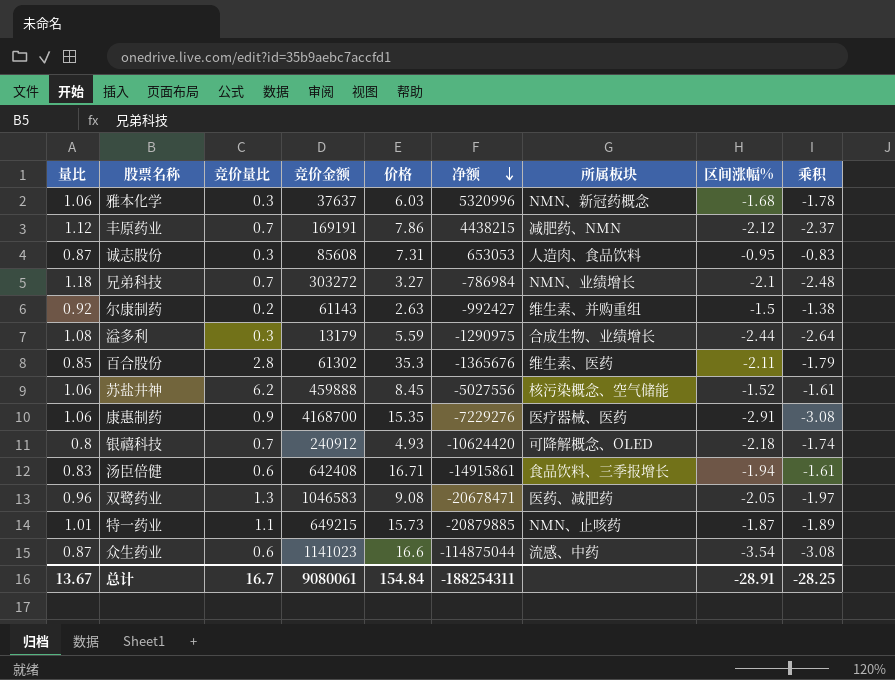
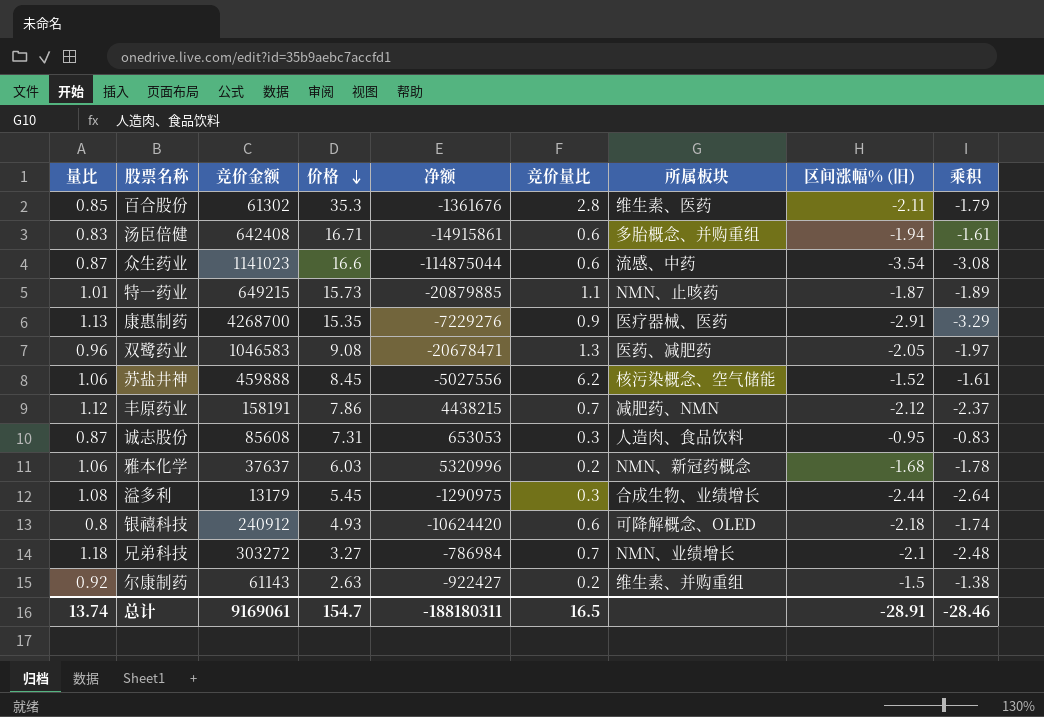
row order: 净额 descending -> 价格 descending
column 竞价量比 | position: 3 -> 6
column name: 区间涨幅% -> 区间涨幅% (旧)
百合股份 | 净额: -1365676 -> -1361676
汤臣倍健 | 所属板块: 食品饮料、三季报增长 -> 多胎概念、并购重组
康惠制药 | 量比: 1.06 -> 1.13
康惠制药 | 竞价金额: 4168700 -> 4268700
康惠制药 | 乘积: -3.08 -> -3.29
丰原药业 | 竞价金额: 169191 -> 158191
雅本化学 | 竞价量比: 0.3 -> 0.2
溢多利 | 价格: 5.59 -> 5.45
银禧科技 | 竞价量比: 0.7 -> 0.6
尔康制药 | 净额: -992427 -> -922427
总计 | 量比: 13.67 -> 13.74
总计 | 竞价金额: 9080061 -> 9169061
总计 | 价格: 154.84 -> 154.7
总计 | 净额: -188254311 -> -188180311
总计 | 竞价量比: 16.7 -> 16.5
总计 | 乘积: -28.25 -> -28.46

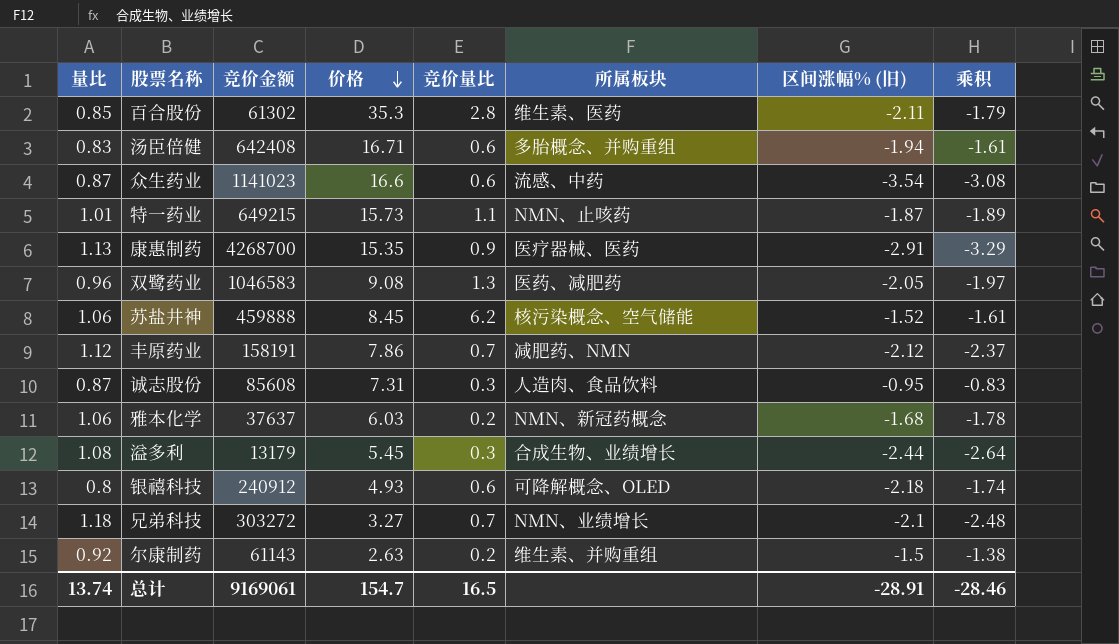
column 净额 | position: 5 -> none

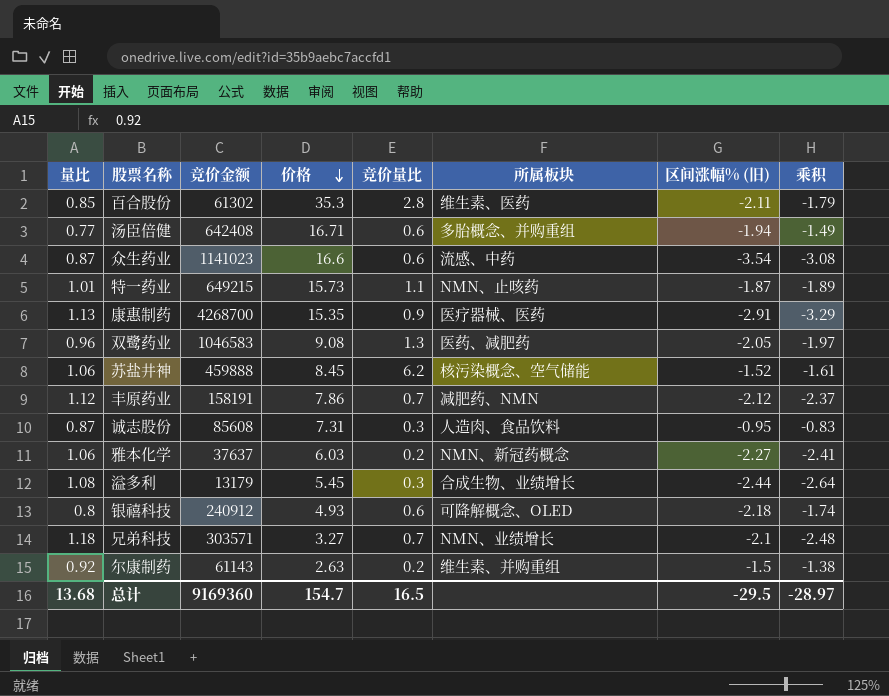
汤臣倍健 | 量比: 0.83 -> 0.77
汤臣倍健 | 乘积: -1.61 -> -1.49
雅本化学 | 区间涨幅% (旧): -1.68 -> -2.27
雅本化学 | 乘积: -1.78 -> -2.41
兄弟科技 | 竞价金额: 303272 -> 303571
总计 | 量比: 13.74 -> 13.68
总计 | 竞价金额: 9169061 -> 9169360
总计 | 区间涨幅% (旧): -28.91 -> -29.5
总计 | 乘积: -28.46 -> -28.97

